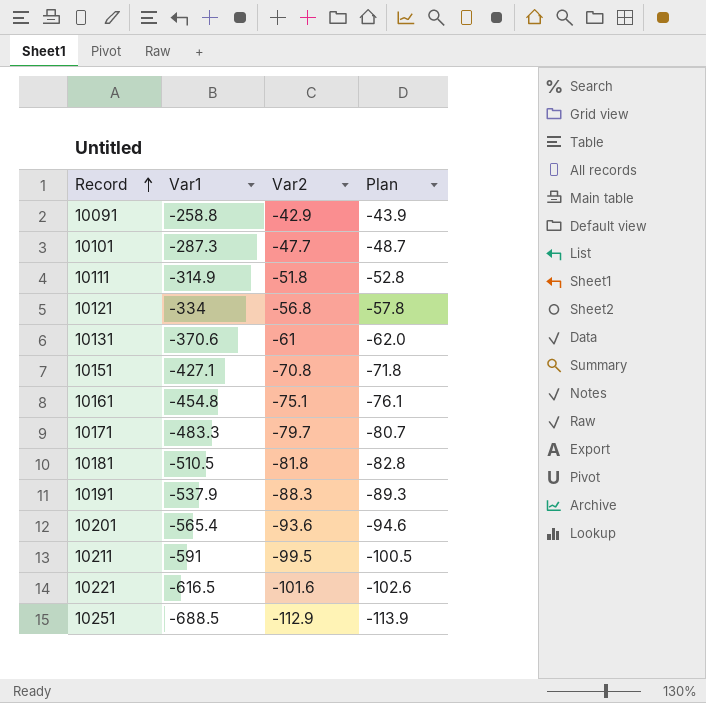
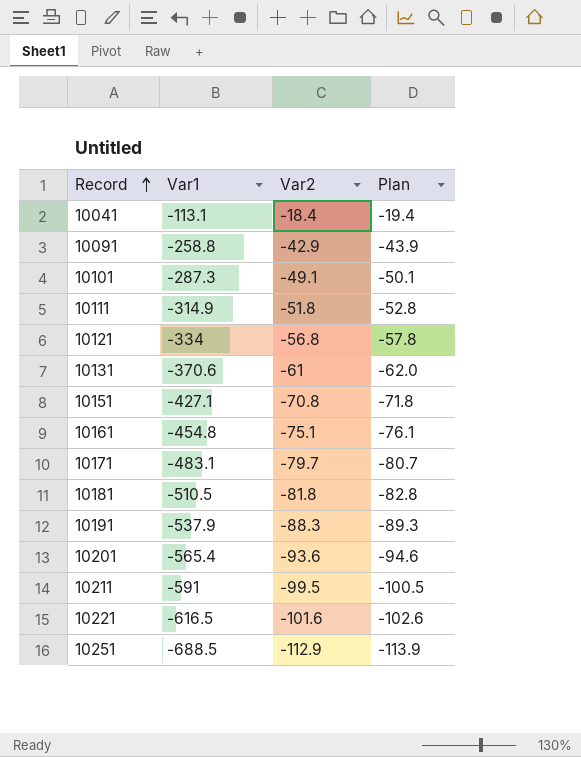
row 10041: none -> -113.1 | -18.4 | -19.4
10101 | Var2: -47.7 -> -49.1
10101 | Plan: -48.7 -> -50.1
10171 | Var1: -483.3 -> -483.1

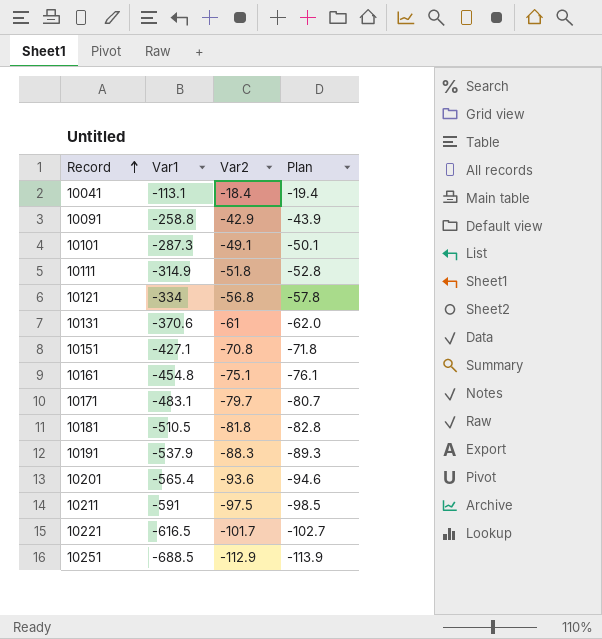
10211 | Var2: -99.5 -> -97.5
10211 | Plan: -100.5 -> -98.5
10221 | Var2: -101.6 -> -101.7
10221 | Plan: -102.6 -> -102.7

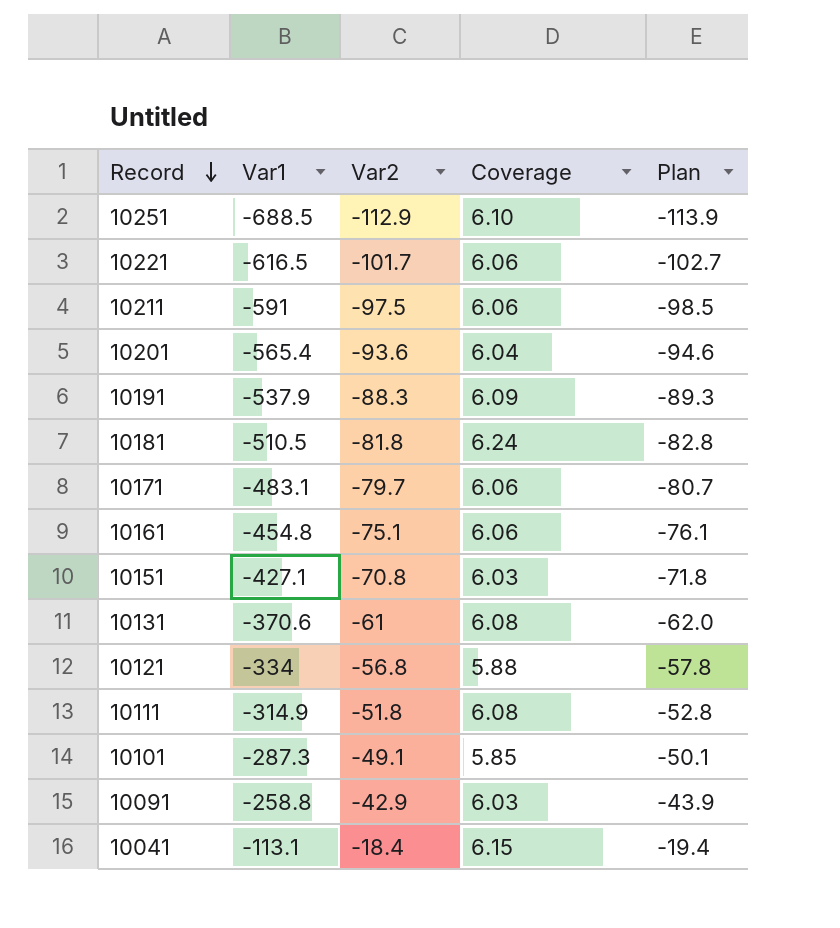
row order: Record ascending -> Record descending
column Coverage | formula: none -> [Var1] / [Var2]

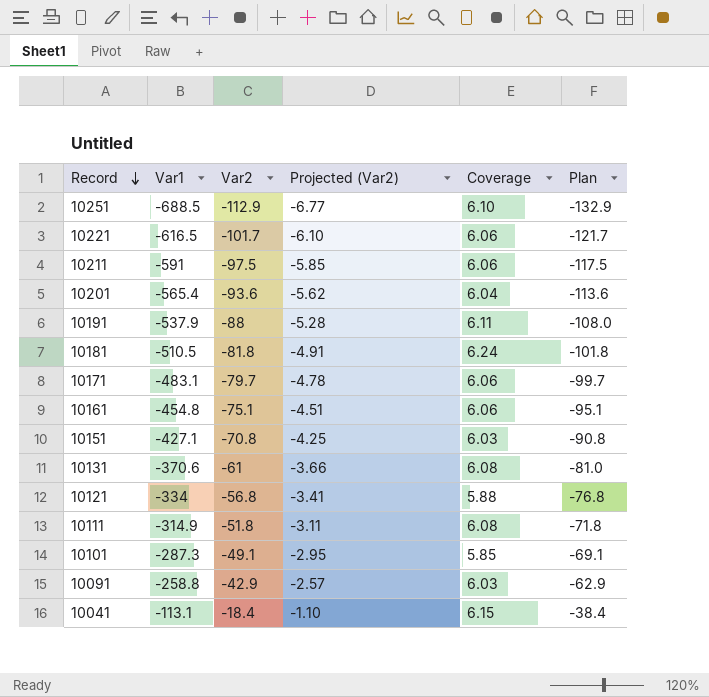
column Projected (Var2) | formula: none -> [Var2] * 0.06
column Plan | formula: [Var2] - 1 -> [Var2] - 20
10191 | Var2: -88.3 -> -88
10191 | Coverage: 6.09 -> 6.11

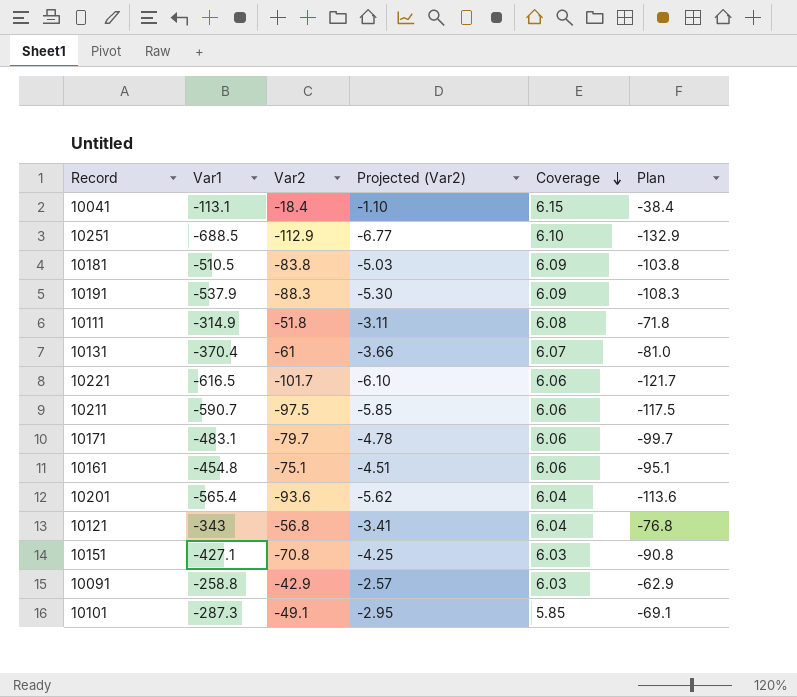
row order: Record descending -> Coverage descending
10181 | Var2: -81.8 -> -83.8
10181 | Projected (Var2): -4.91 -> -5.03
10181 | Coverage: 6.24 -> 6.09
10181 | Plan: -101.8 -> -103.8
10191 | Var2: -88 -> -88.3
10191 | Projected (Var2): -5.28 -> -5.30
10191 | Coverage: 6.11 -> 6.09
10191 | Plan: -108.0 -> -108.3
10131 | Var1: -370.6 -> -370.4
10131 | Coverage: 6.08 -> 6.07
10211 | Var1: -591 -> -590.7
10121 | Var1: -334 -> -343
10121 | Coverage: 5.88 -> 6.04

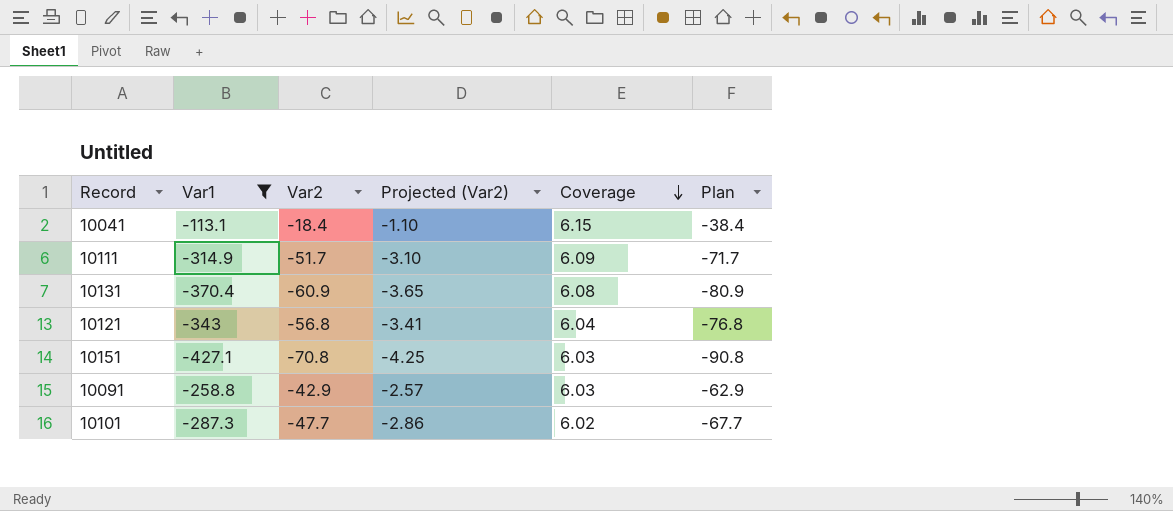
filter: none -> Var1 >= -427.1
10111 | Var2: -51.8 -> -51.7
10111 | Projected (Var2): -3.11 -> -3.10
10111 | Coverage: 6.08 -> 6.09
10111 | Plan: -71.8 -> -71.7
10131 | Var2: -61 -> -60.9
10131 | Projected (Var2): -3.66 -> -3.65
10131 | Coverage: 6.07 -> 6.08
10131 | Plan: -81.0 -> -80.9
10101 | Var2: -49.1 -> -47.7
10101 | Projected (Var2): -2.95 -> -2.86
10101 | Coverage: 5.85 -> 6.02
10101 | Plan: -69.1 -> -67.7

